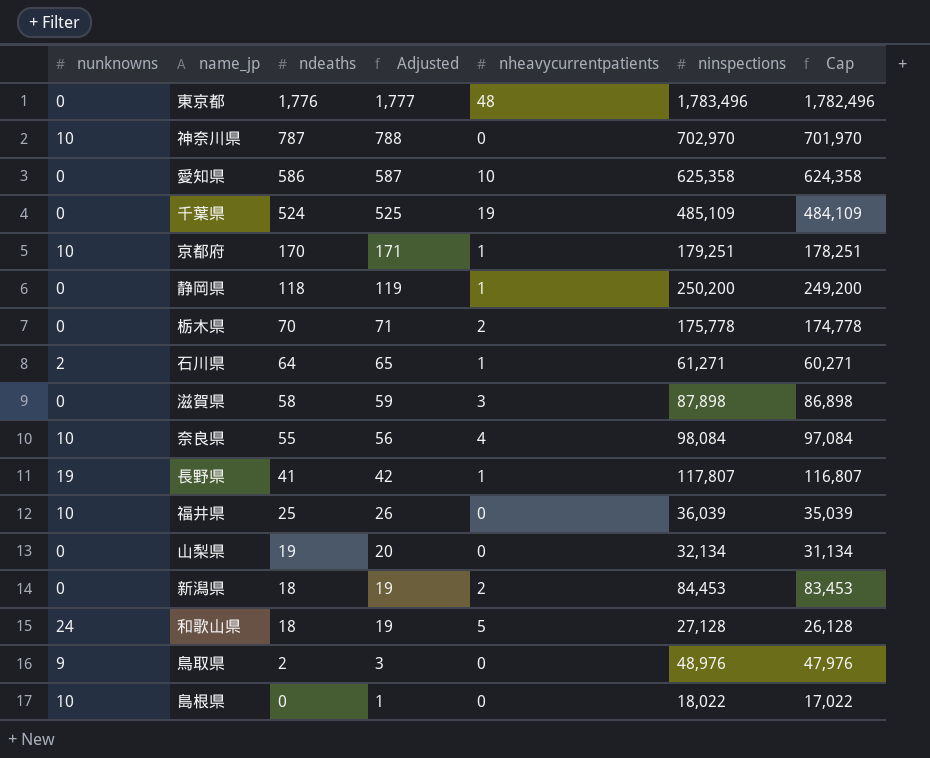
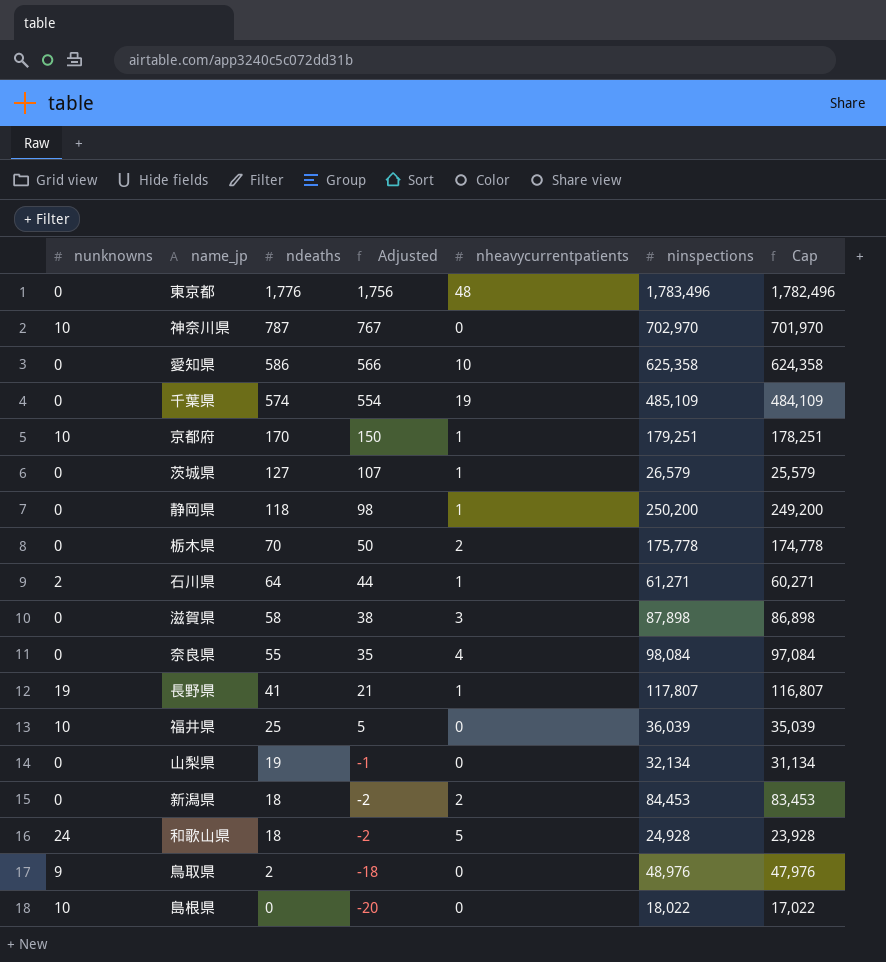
column Adjusted | formula: [ndeaths] + 1 -> [ndeaths] - 20
千葉県 | ndeaths: 524 -> 574
row 茨城県: none -> 0 | 127 | 107 | 1 | 26,579 | 25,579
奈良県 | nunknowns: 10 -> 0
和歌山県 | ninspections: 27,128 -> 24,928
和歌山県 | Cap: 26,128 -> 23,928

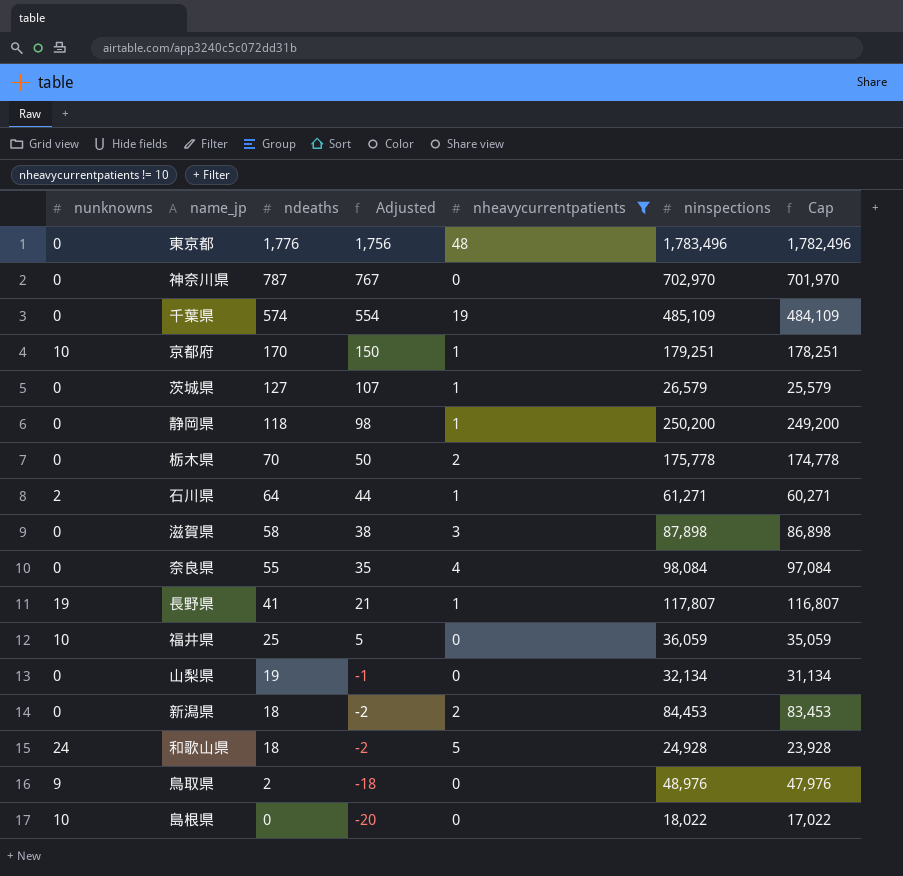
filter: none -> nheavycurrentpatients != 10
神奈川県 | nunknowns: 10 -> 0
福井県 | ninspections: 36,039 -> 36,059
福井県 | Cap: 35,039 -> 35,059

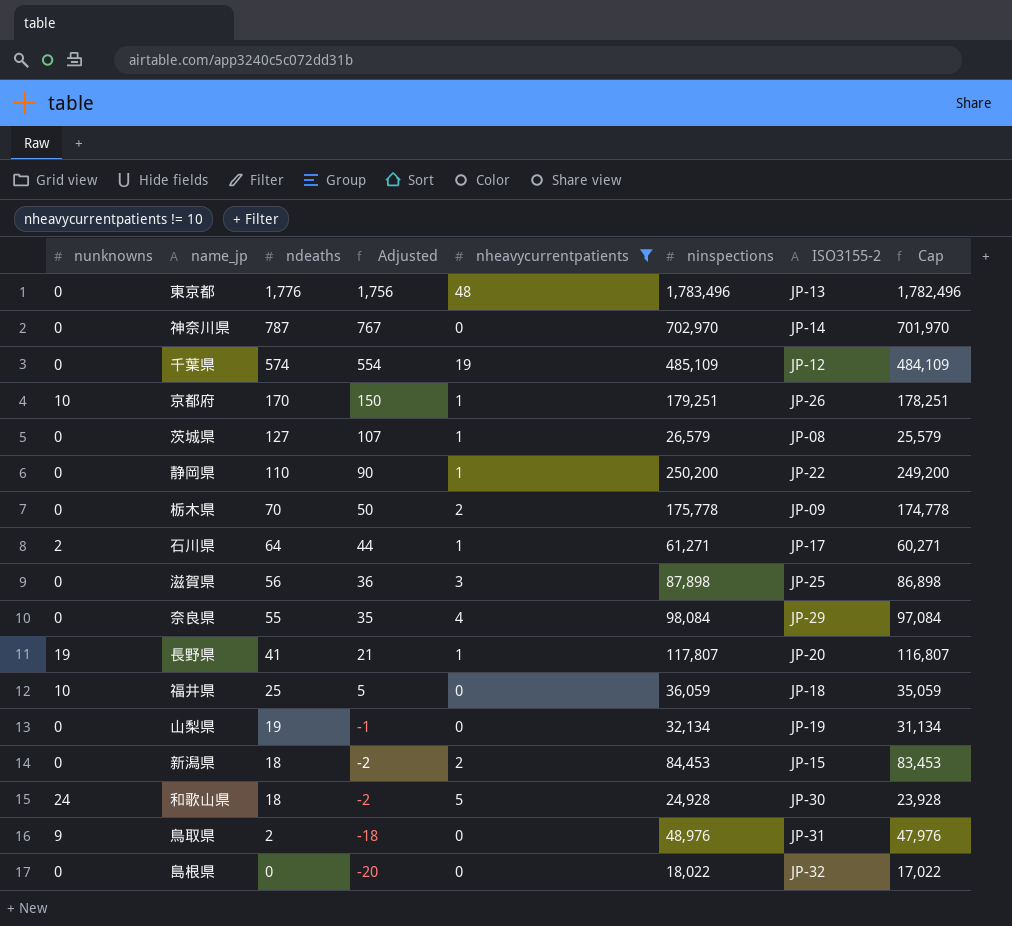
column ISO3155-2 | position: none -> 7
静岡県 | ndeaths: 118 -> 110
静岡県 | Adjusted: 98 -> 90
滋賀県 | ndeaths: 58 -> 56
滋賀県 | Adjusted: 38 -> 36
島根県 | nunknowns: 10 -> 0

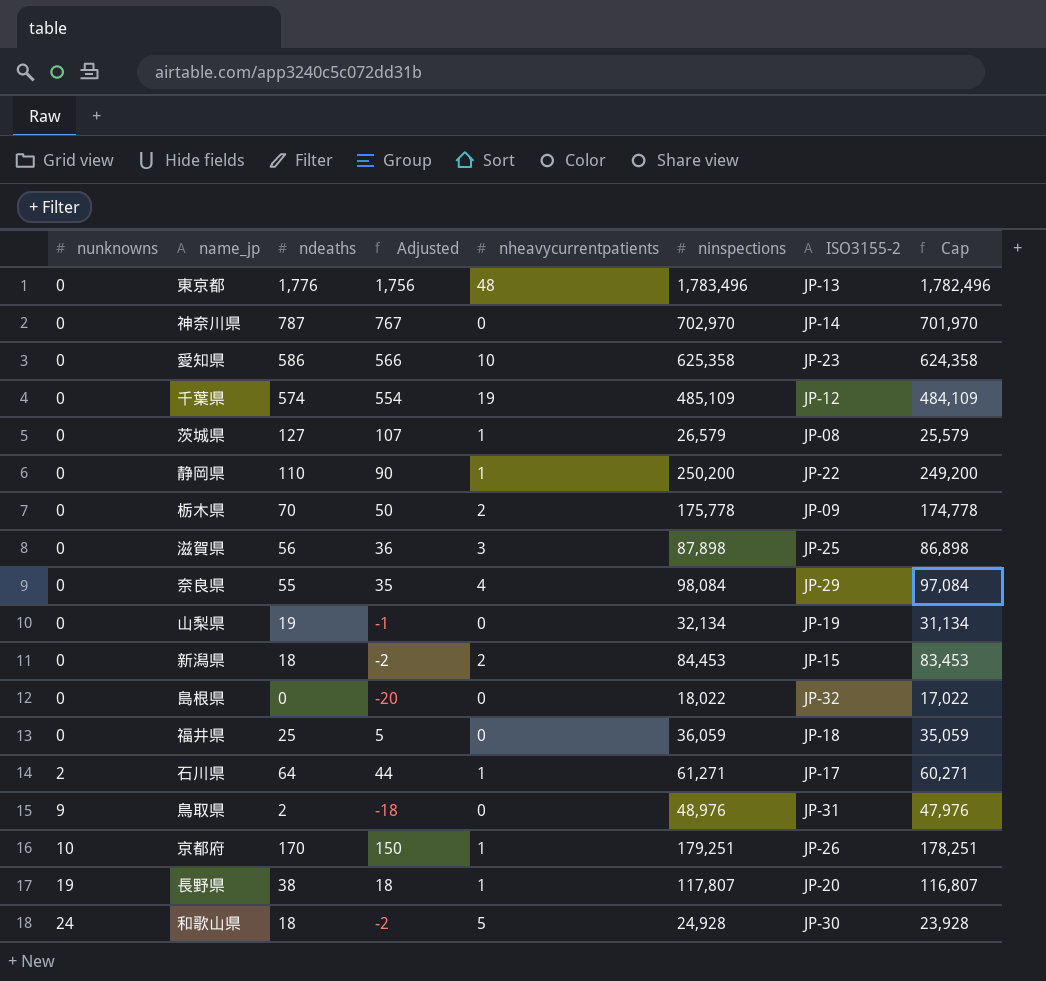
filter: nheavycurrentpatients != 10 -> none
row order: ndeaths descending -> nunknowns ascending
福井県 | nunknowns: 10 -> 0
長野県 | ndeaths: 41 -> 38
長野県 | Adjusted: 21 -> 18

